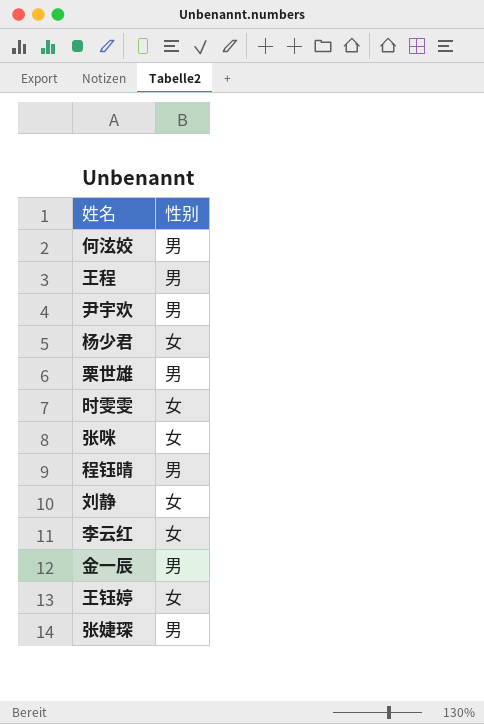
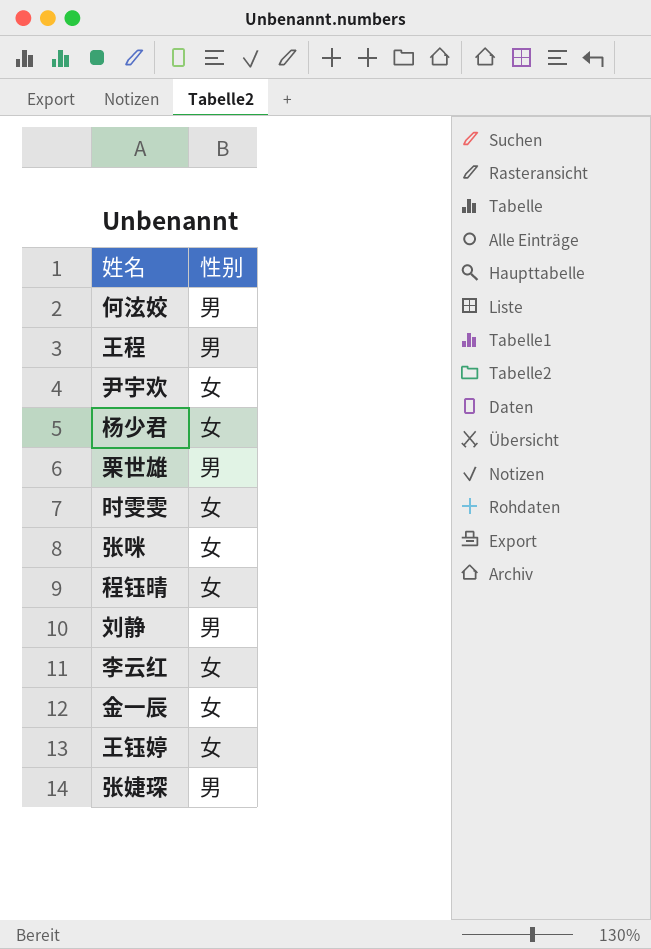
尹宇欢 | 性别: 男 -> 女
程钰晴 | 性别: 男 -> 女
刘静 | 性别: 女 -> 男
金一辰 | 性别: 男 -> 女

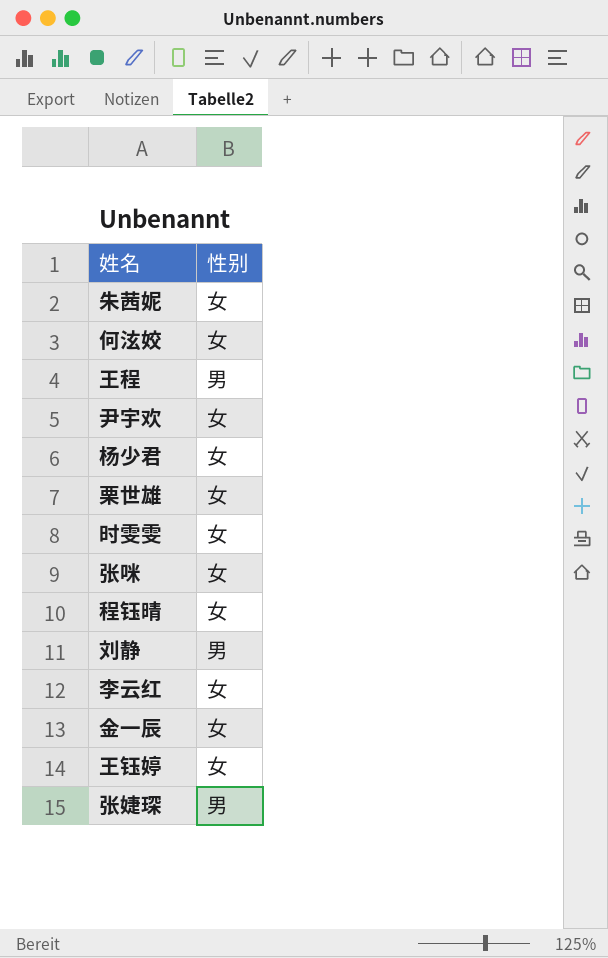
row 朱茜妮: none -> 女
何泫姣 | 性别: 男 -> 女
栗世雄 | 性别: 男 -> 女

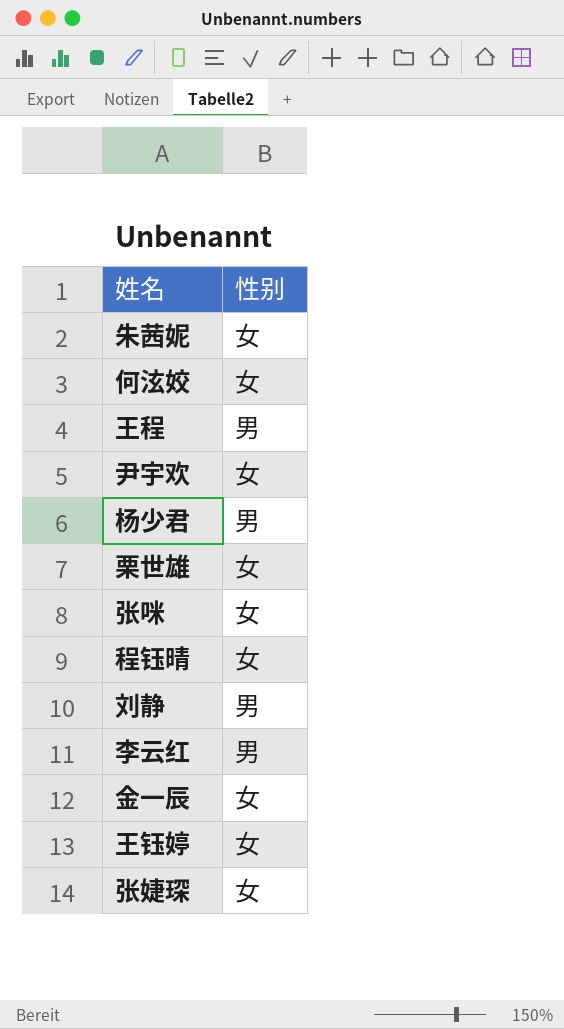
row 时雯雯: 女 -> none
杨少君 | 性别: 女 -> 男
李云红 | 性别: 女 -> 男
张婕琛 | 性别: 男 -> 女

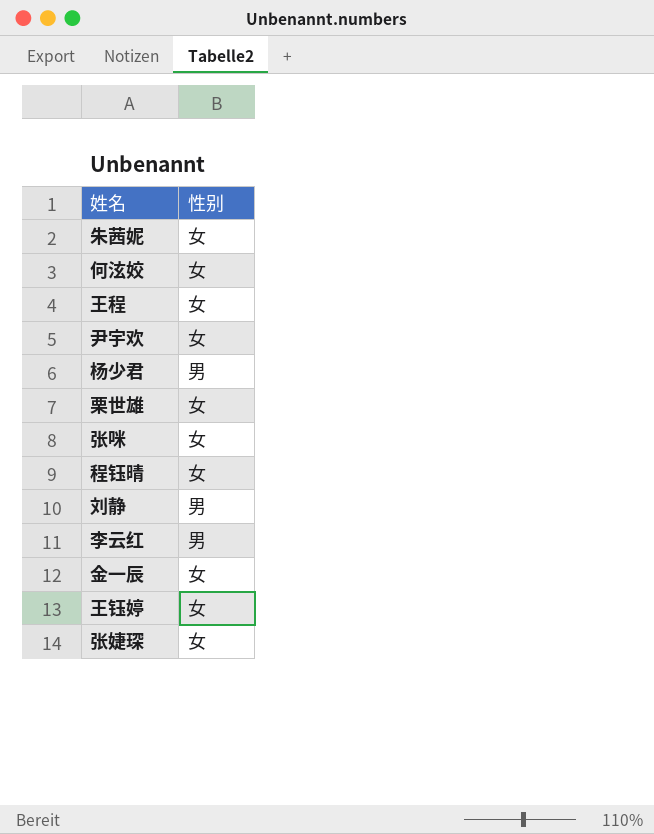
王程 | 性别: 男 -> 女

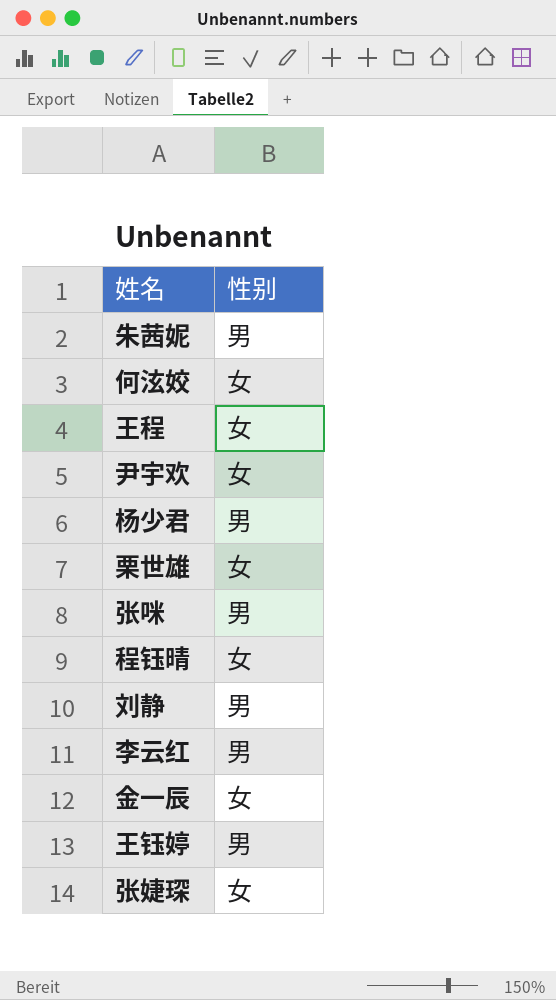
朱茜妮 | 性别: 女 -> 男
张咪 | 性别: 女 -> 男
王钰婷 | 性别: 女 -> 男

